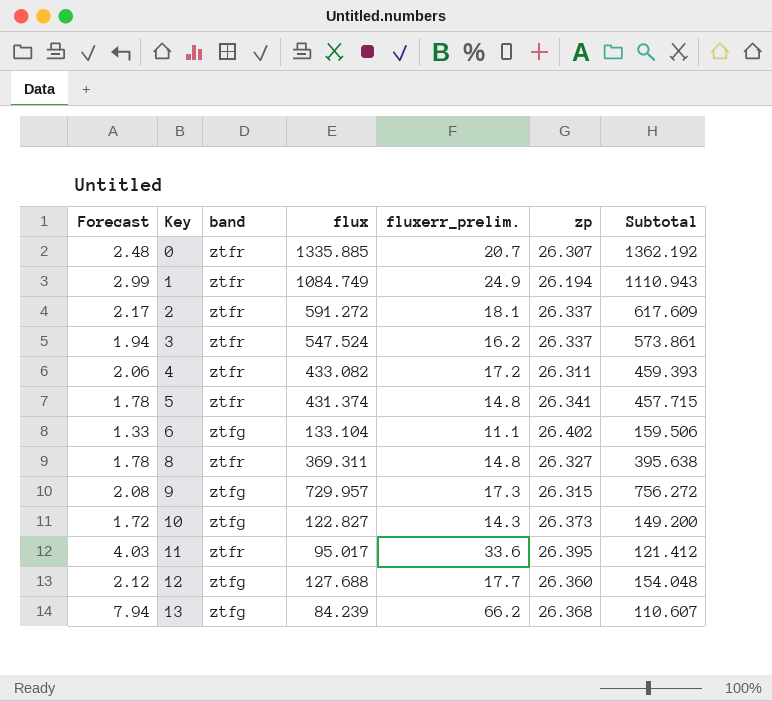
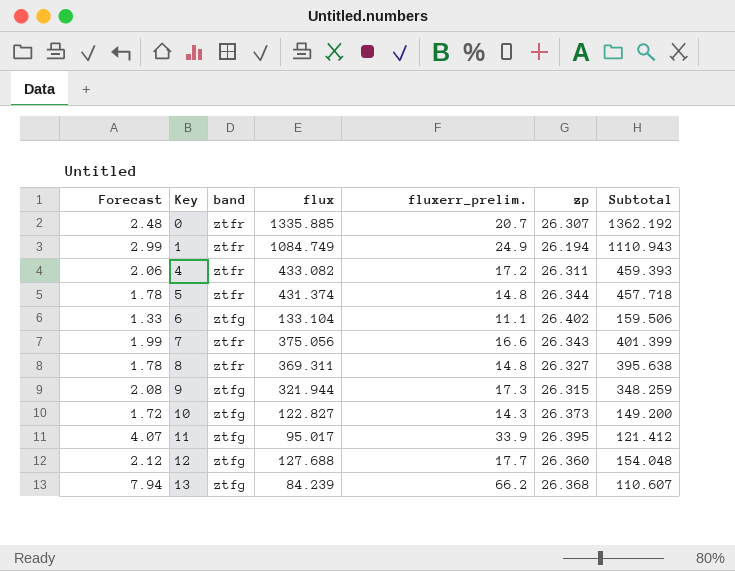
row 2: 2.17 | ztfr | 591.272 | 18.1 | 26.337 | 617.609 -> none
row 3: 1.94 | ztfr | 547.524 | 16.2 | 26.337 | 573.861 -> none
5 | zp: 26.341 -> 26.344
5 | Subtotal: 457.715 -> 457.718
row 7: none -> 1.99 | ztfr | 375.056 | 16.6 | 26.343 | 401.399
9 | flux: 729.957 -> 321.944
9 | Subtotal: 756.272 -> 348.259
11 | Forecast: 4.03 -> 4.07
11 | band: ztfr -> ztfg
11 | fluxerr_prelim.: 33.6 -> 33.9

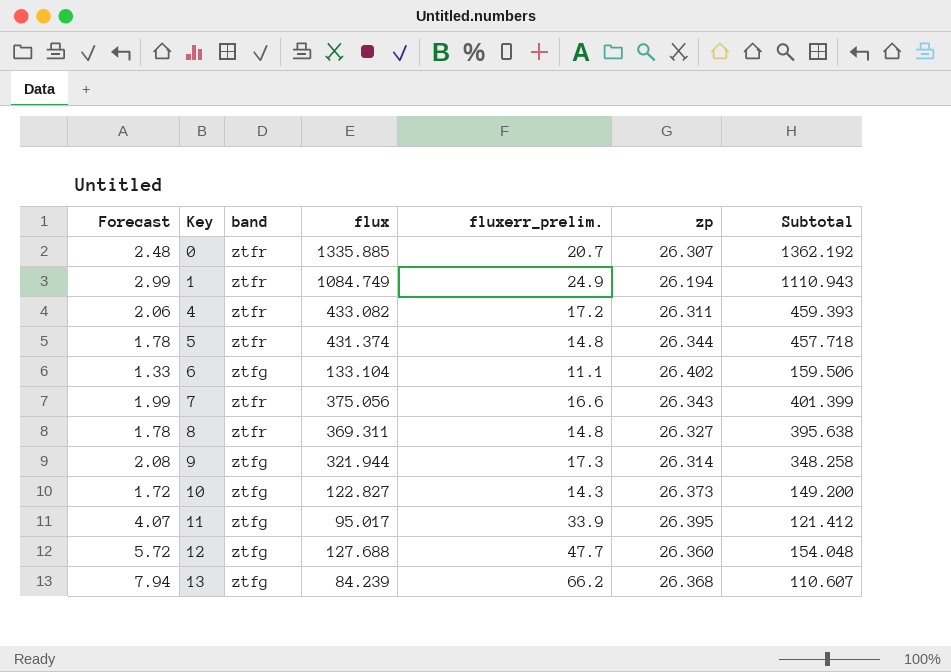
9 | zp: 26.315 -> 26.314
9 | Subtotal: 348.259 -> 348.258
12 | Forecast: 2.12 -> 5.72
12 | fluxerr_prelim.: 17.7 -> 47.7

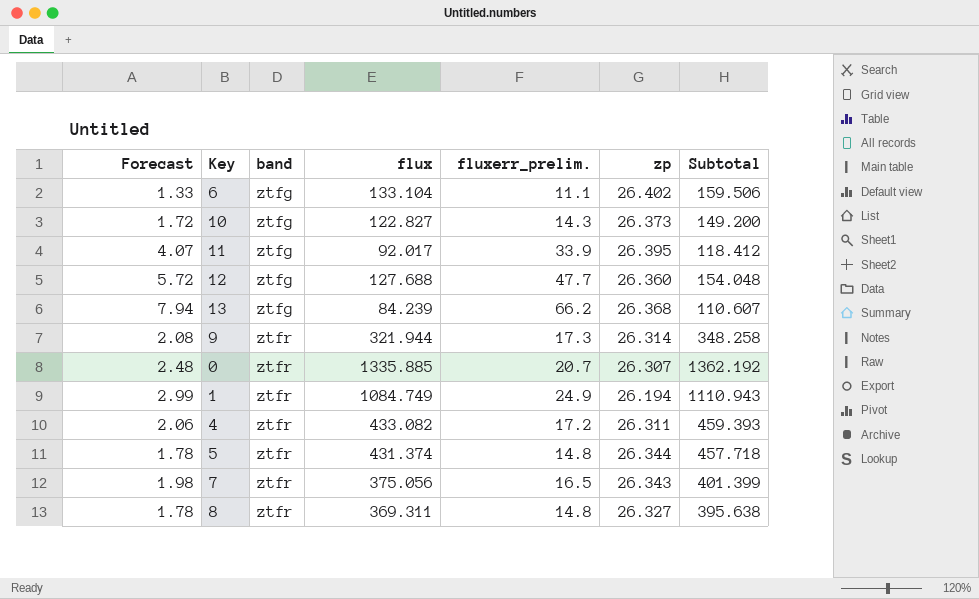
row order: Key ascending -> band ascending
11 | flux: 95.017 -> 92.017
11 | Subtotal: 121.412 -> 118.412
9 | band: ztfg -> ztfr
7 | Forecast: 1.99 -> 1.98
7 | fluxerr_prelim.: 16.6 -> 16.5

